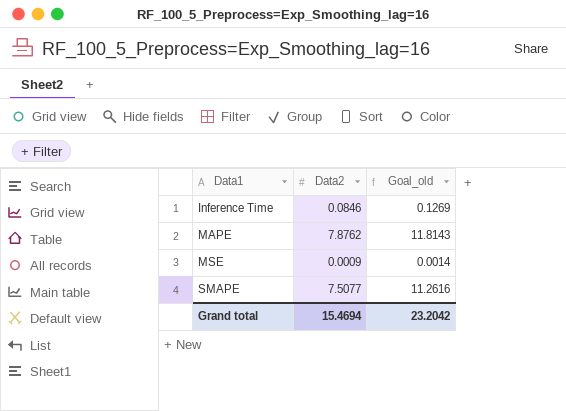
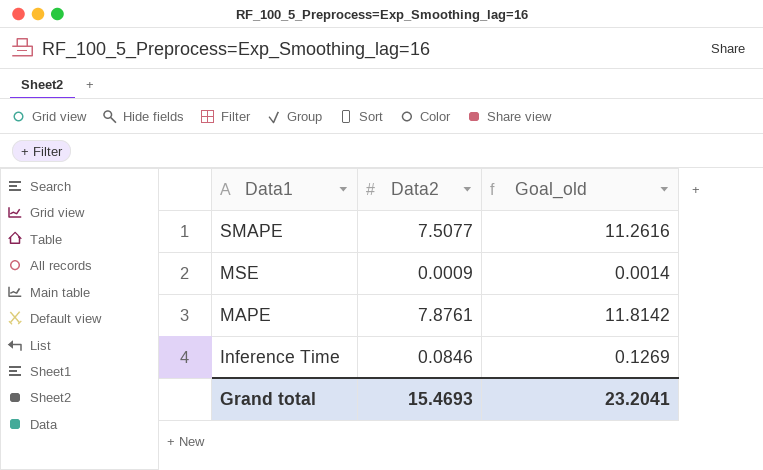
row order: Data1 ascending -> Data1 descending
MAPE | Data2: 7.8762 -> 7.8761
MAPE | Goal_old: 11.8143 -> 11.8142
Grand total | Data2: 15.4694 -> 15.4693
Grand total | Goal_old: 23.2042 -> 23.2041

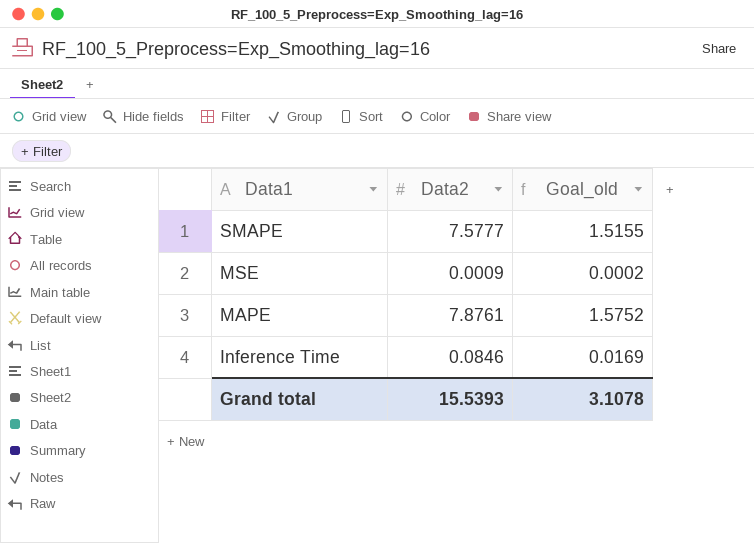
column Goal_old | formula: [Data2] * 1.5 -> [Data2] * 0.2
SMAPE | Data2: 7.5077 -> 7.5777
Grand total | Data2: 15.4693 -> 15.5393
Grand total | Goal_old: 23.2041 -> 3.1078

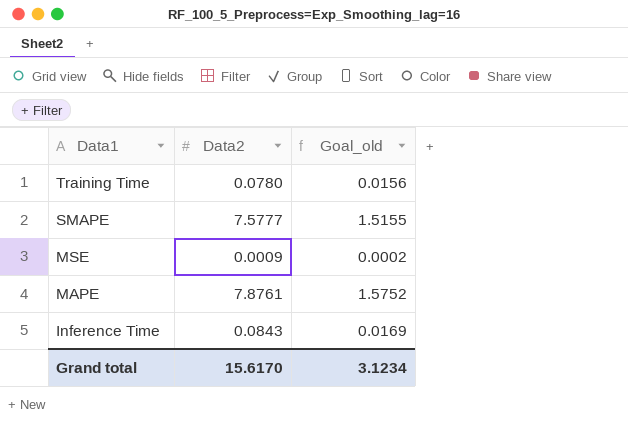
row Training Time: none -> 0.0780 | 0.0156
Inference Time | Data2: 0.0846 -> 0.0843
Grand total | Data2: 15.5393 -> 15.6170
Grand total | Goal_old: 3.1078 -> 3.1234

